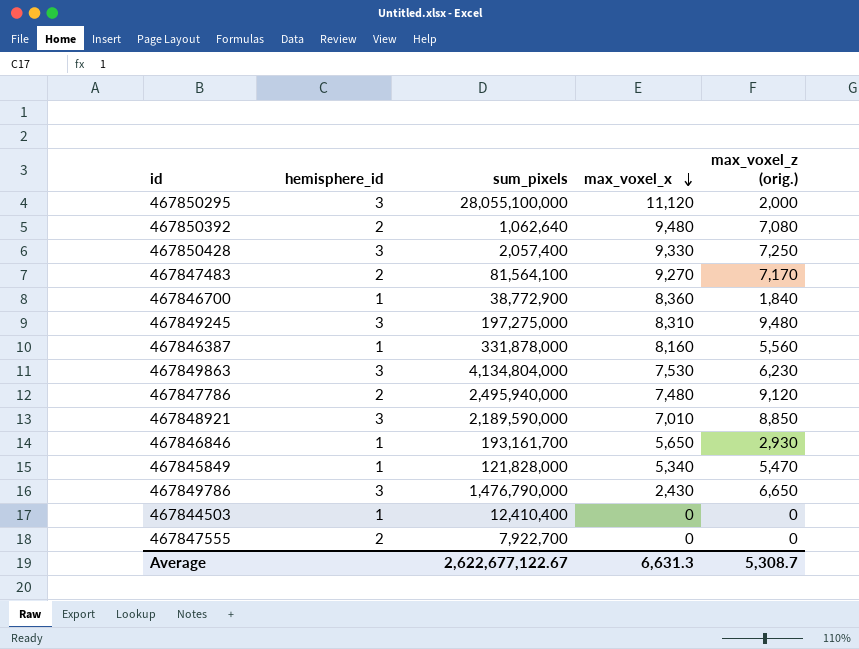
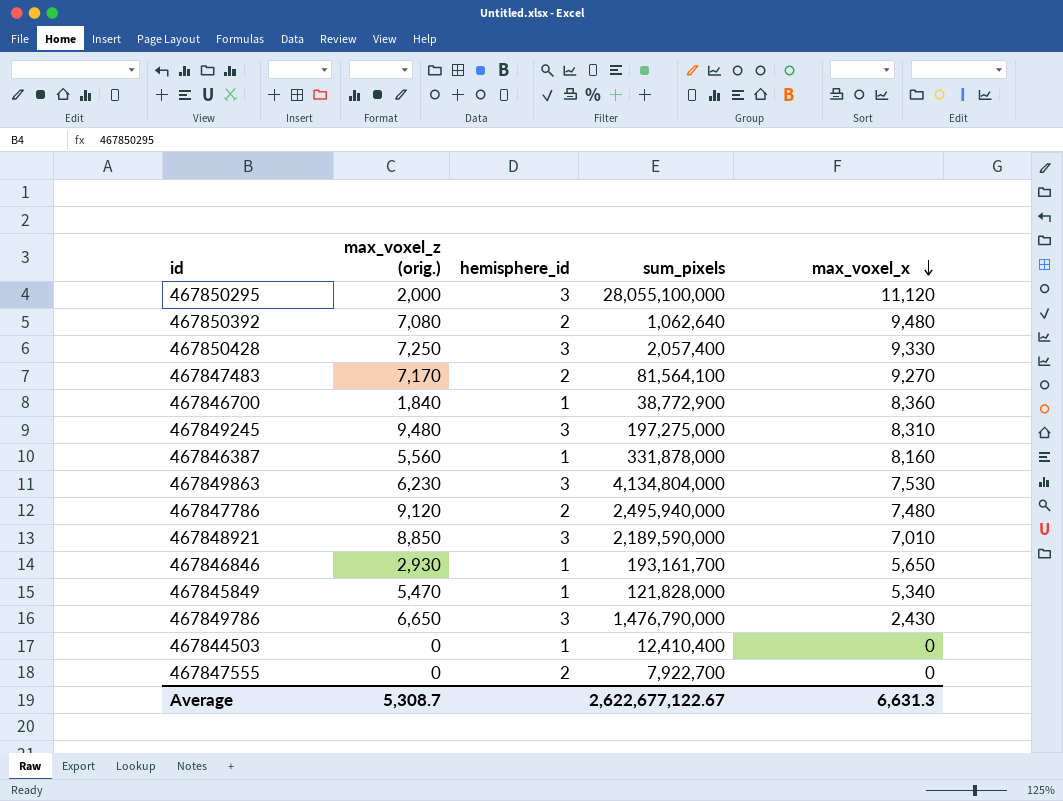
column max_voxel_z (orig.) | position: 5 -> 2

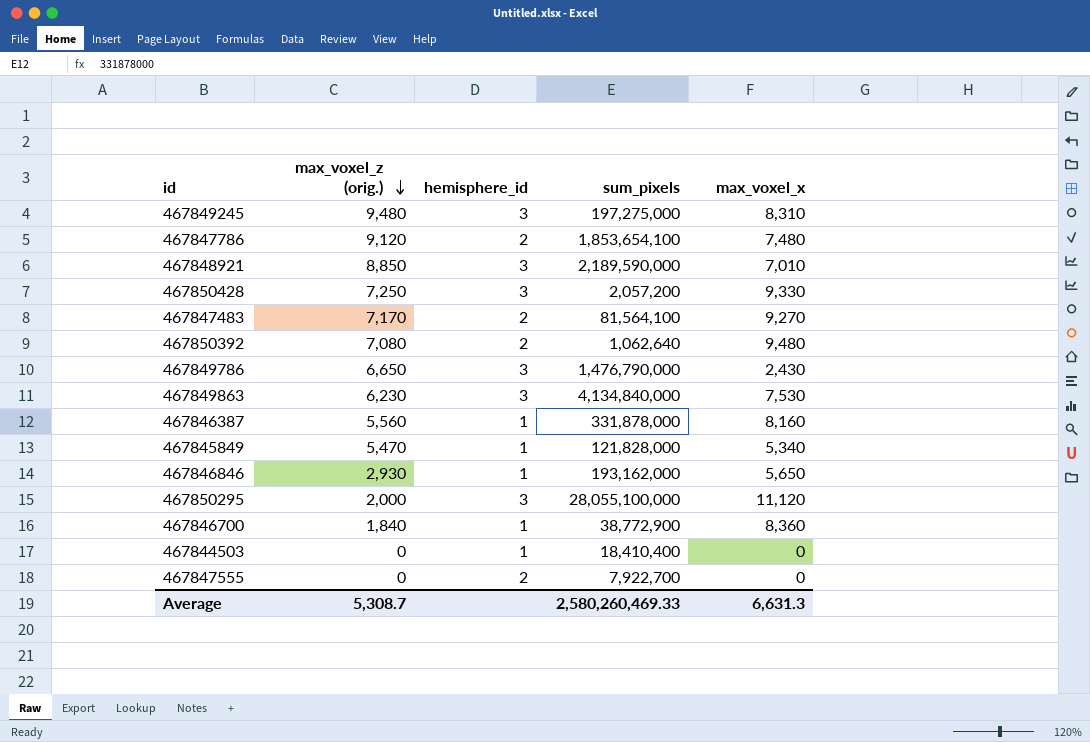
row order: max_voxel_x descending -> max_voxel_z (orig.) descending
467847786 | sum_pixels: 2,495,940,000 -> 1,853,654,100
467850428 | sum_pixels: 2,057,400 -> 2,057,200
467849863 | sum_pixels: 4,134,804,000 -> 4,134,840,000
467846846 | sum_pixels: 193,161,700 -> 193,162,000
467844503 | sum_pixels: 12,410,400 -> 18,410,400
Average | sum_pixels: 2,622,677,122.67 -> 2,580,260,469.33

